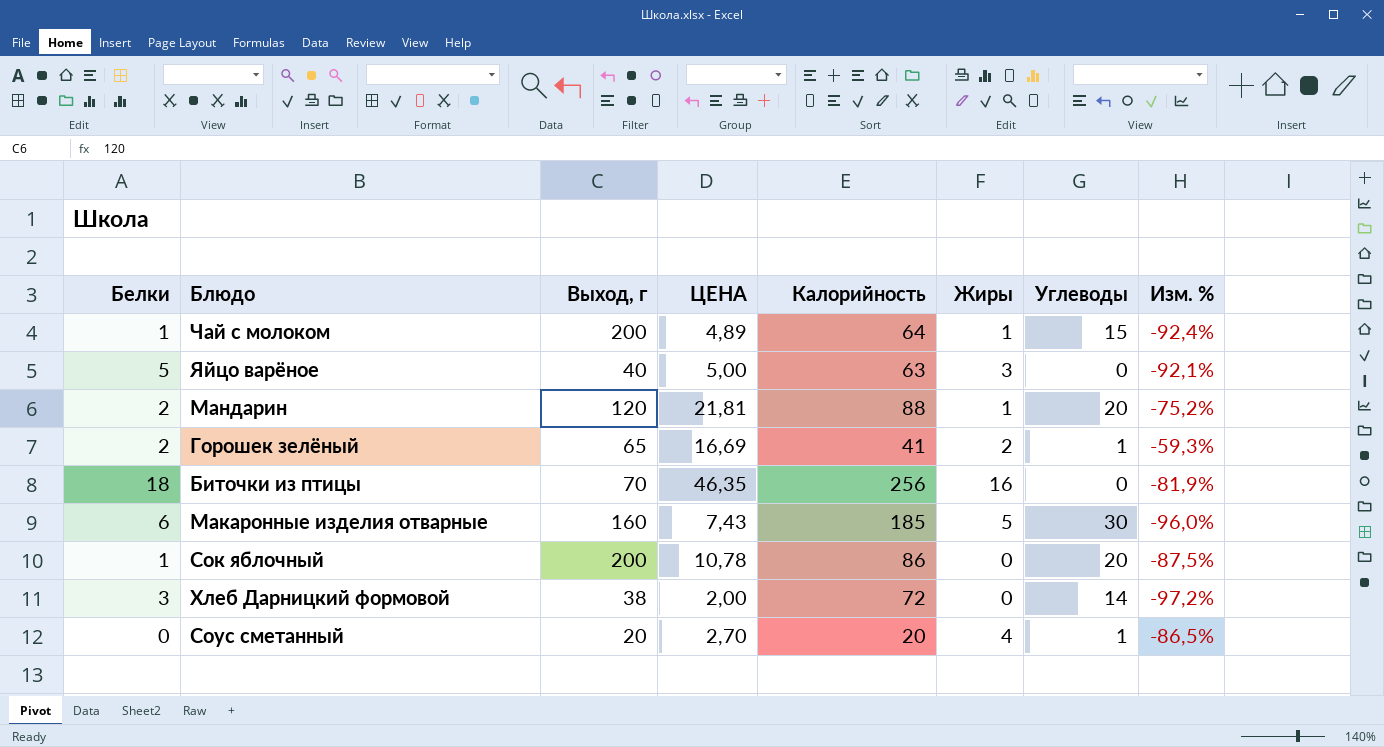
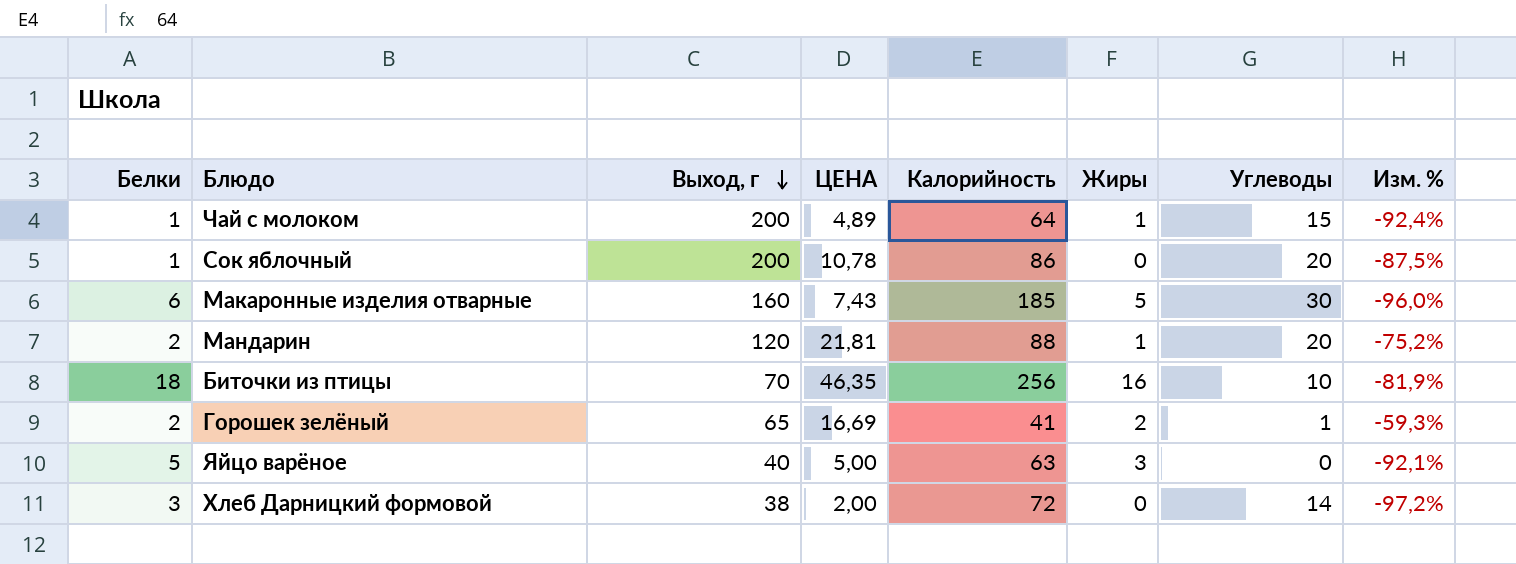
row order: none -> Выход, г descending
row Соус сметанный: 0 | 20 | 2,70 | 20 | 4 | 1 | -86,5% -> none
Биточки из птицы | Углеводы: 0 -> 10

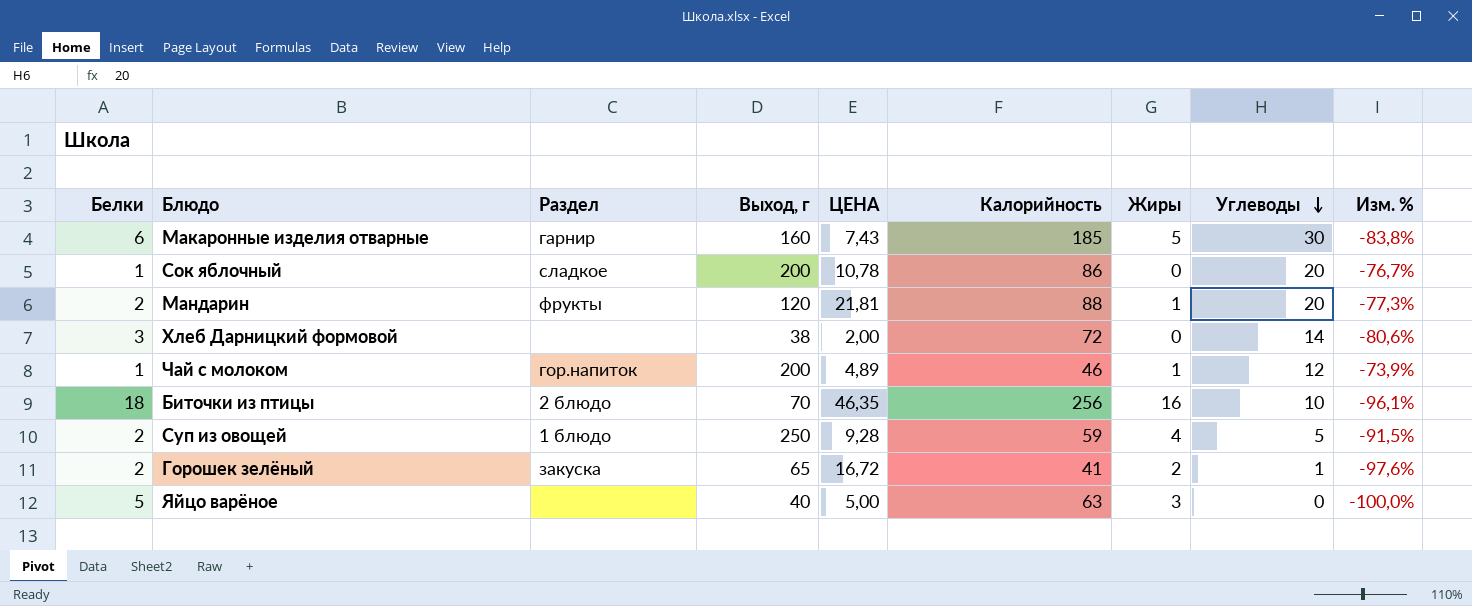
row order: Выход, г descending -> Углеводы descending
column Раздел | position: none -> 3
column Изм. % | formula: ([ЦЕНА] - [Калорийность]) / [Калорийность] -> ([Углеводы] - [Калорийность]) / [Калорийность]
Чай с молоком | Калорийность: 64 -> 46
Чай с молоком | Углеводы: 15 -> 12
row Суп из овощей: none -> 2 | 1 блюдо | 250 | 9,28 | 59 | 4 | 5 | -91,5%
Горошек зелёный | ЦЕНА: 16,69 -> 16,72

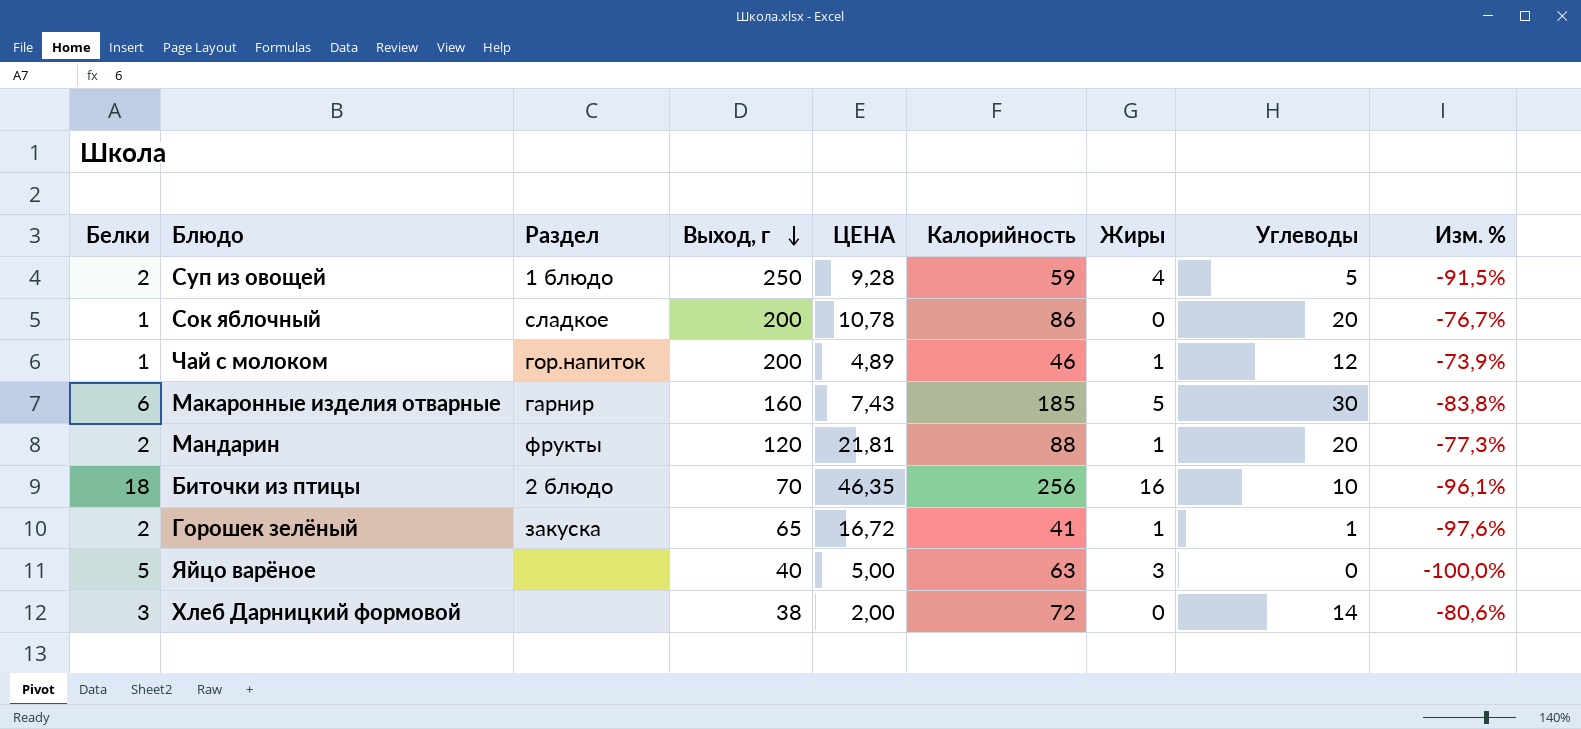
row order: Углеводы descending -> Выход, г descending
Горошек зелёный | Жиры: 2 -> 1

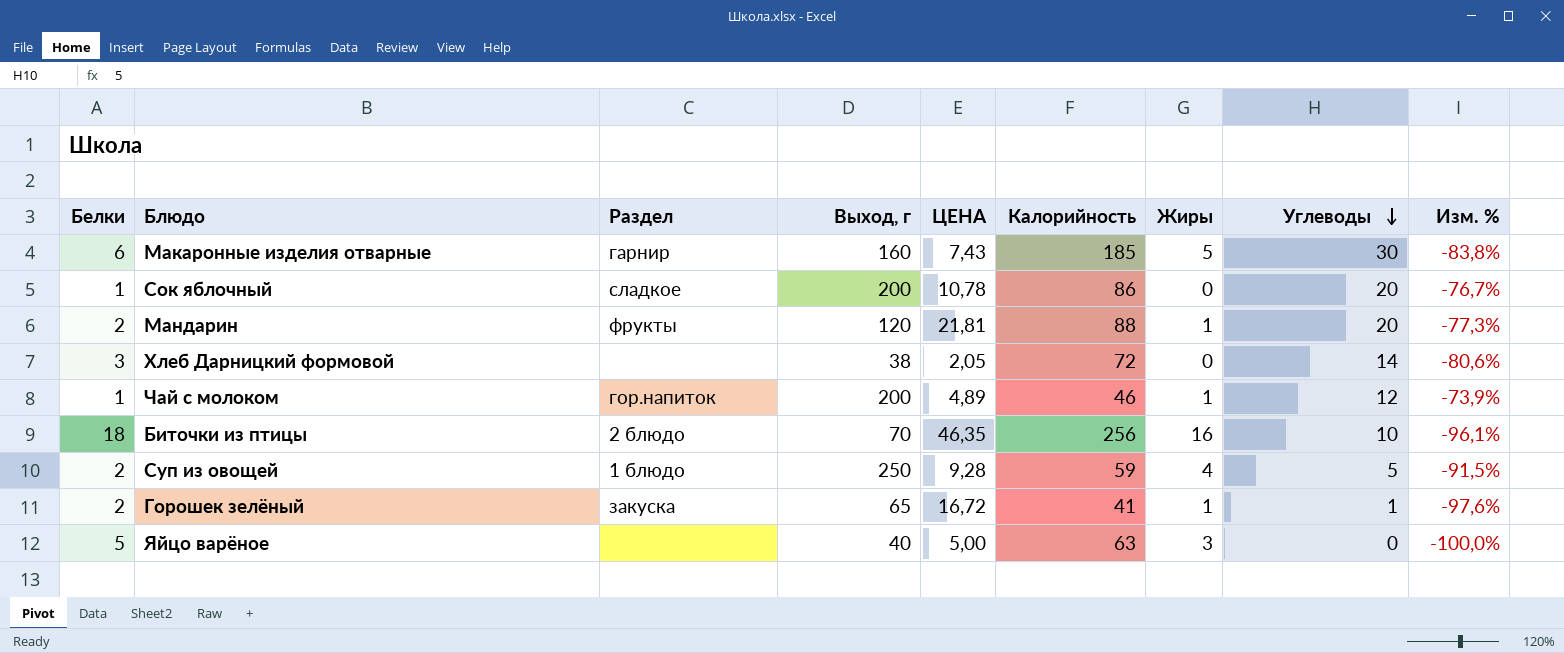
row order: Выход, г descending -> Углеводы descending
Хлеб Дарницкий формовой | ЦЕНА: 2,00 -> 2,05

